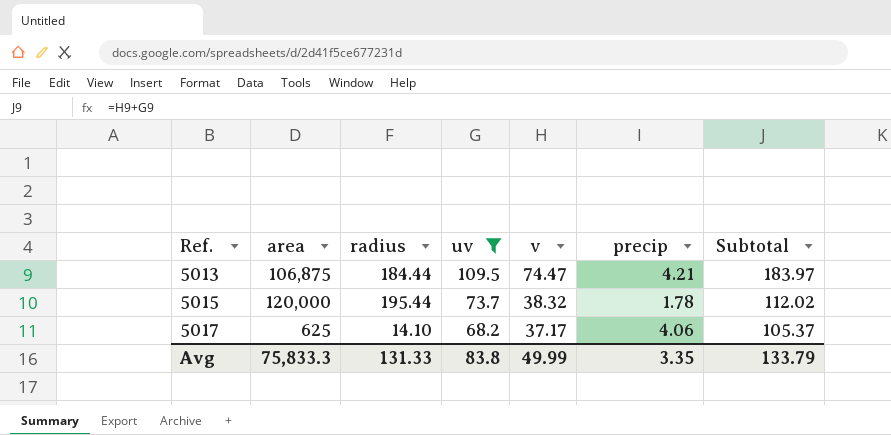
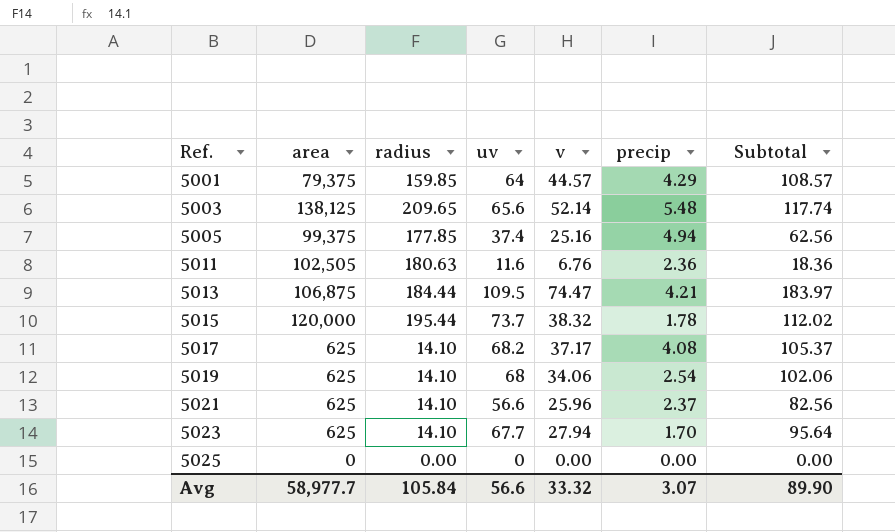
filter: uv >= 68.2 -> none
5017 | precip: 4.06 -> 4.08
Avg | area: 75,833.3 -> 58,977.7
Avg | radius: 131.33 -> 105.84
Avg | uv: 83.8 -> 56.6
Avg | v: 49.99 -> 33.32
Avg | precip: 3.35 -> 3.07
Avg | Subtotal: 133.79 -> 89.90

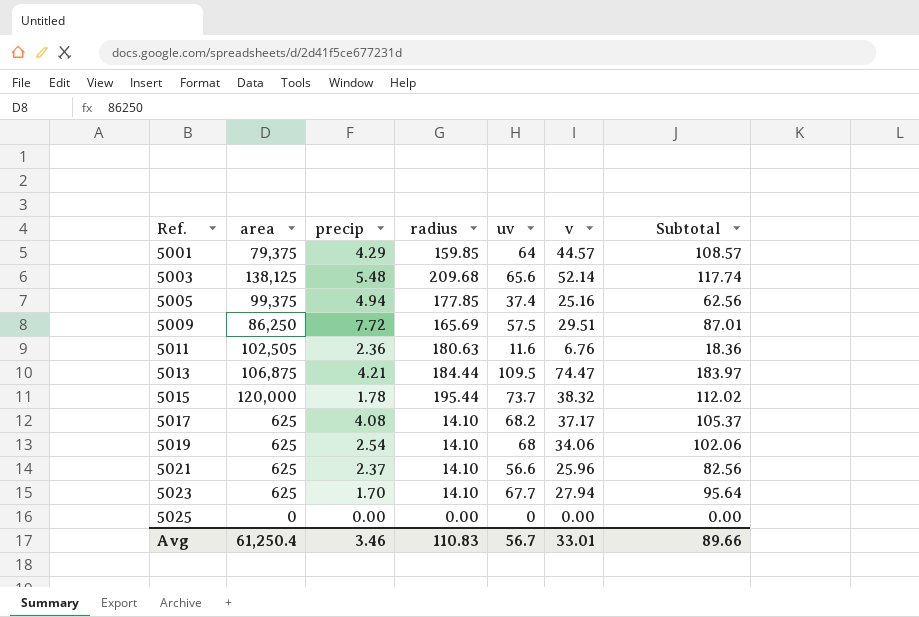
column precip | position: 6 -> 3
5003 | radius: 209.65 -> 209.68
row 5009: none -> 86,250 | 7.72 | 165.69 | 57.5 | 29.51 | 87.01
Avg | area: 58,977.7 -> 61,250.4
Avg | precip: 3.07 -> 3.46
Avg | radius: 105.84 -> 110.83
Avg | uv: 56.6 -> 56.7
Avg | v: 33.32 -> 33.01
Avg | Subtotal: 89.90 -> 89.66

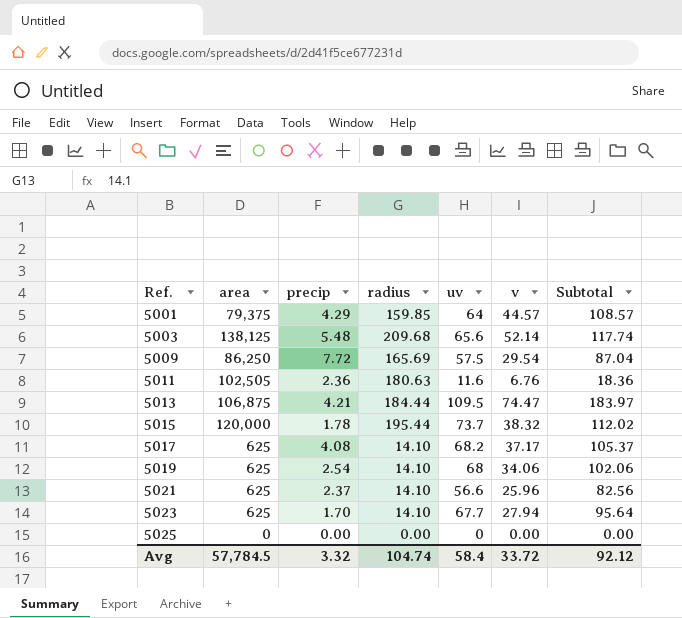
row 5005: 99,375 | 4.94 | 177.85 | 37.4 | 25.16 | 62.56 -> none
5009 | v: 29.51 -> 29.54
5009 | Subtotal: 87.01 -> 87.04
Avg | area: 61,250.4 -> 57,784.5
Avg | precip: 3.46 -> 3.32
Avg | radius: 110.83 -> 104.74
Avg | uv: 56.7 -> 58.4
Avg | v: 33.01 -> 33.72
Avg | Subtotal: 89.66 -> 92.12

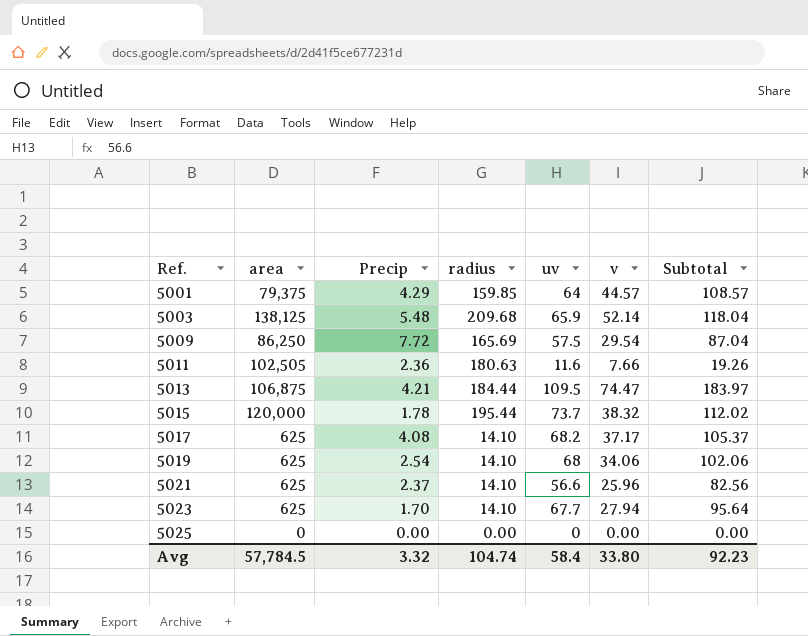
column name: precip -> Precip
5003 | uv: 65.6 -> 65.9
5003 | Subtotal: 117.74 -> 118.04
5011 | v: 6.76 -> 7.66
5011 | Subtotal: 18.36 -> 19.26
Avg | v: 33.72 -> 33.80
Avg | Subtotal: 92.12 -> 92.23

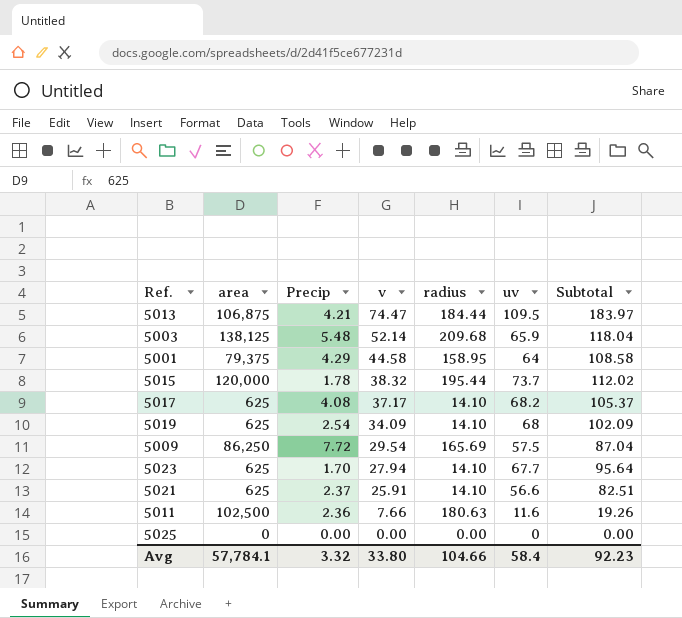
row order: Ref. ascending -> v descending
column v | position: 6 -> 4
5001 | v: 44.57 -> 44.58
5001 | radius: 159.85 -> 158.95
5001 | Subtotal: 108.57 -> 108.58
5019 | v: 34.06 -> 34.09
5019 | Subtotal: 102.06 -> 102.09
5021 | v: 25.96 -> 25.91
5021 | Subtotal: 82.56 -> 82.51
5011 | area: 102,505 -> 102,500
Avg | area: 57,784.5 -> 57,784.1
Avg | radius: 104.74 -> 104.66

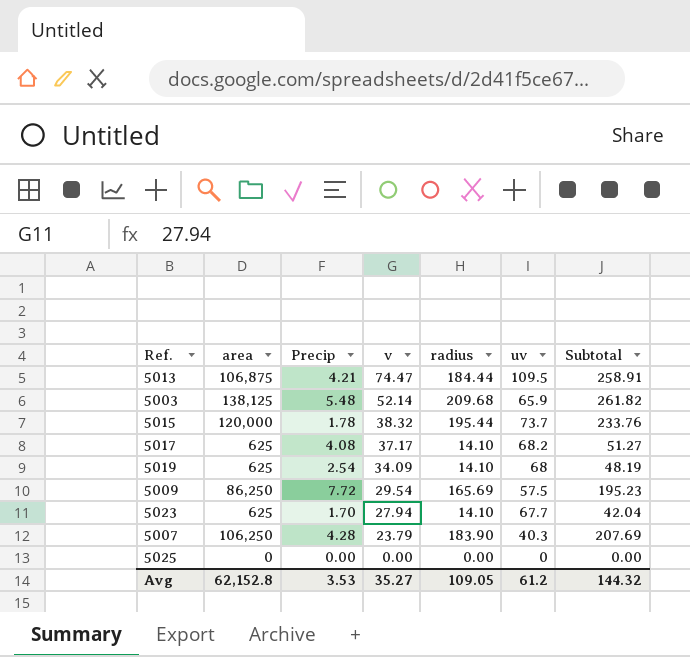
column Subtotal | formula: [v] + [uv] -> [v] + [radius]
row 5001: 79,375 | 4.29 | 44.58 | 158.95 | 64 | 108.58 -> none
row 5021: 625 | 2.37 | 25.91 | 14.10 | 56.6 | 82.51 -> none
row 5011: 102,500 | 2.36 | 7.66 | 180.63 | 11.6 | 19.26 -> none
row 5007: none -> 106,250 | 4.28 | 23.79 | 183.90 | 40.3 | 207.69
Avg | area: 57,784.1 -> 62,152.8
Avg | Precip: 3.32 -> 3.53
Avg | v: 33.80 -> 35.27
Avg | radius: 104.66 -> 109.05
Avg | uv: 58.4 -> 61.2
Avg | Subtotal: 92.23 -> 144.32

